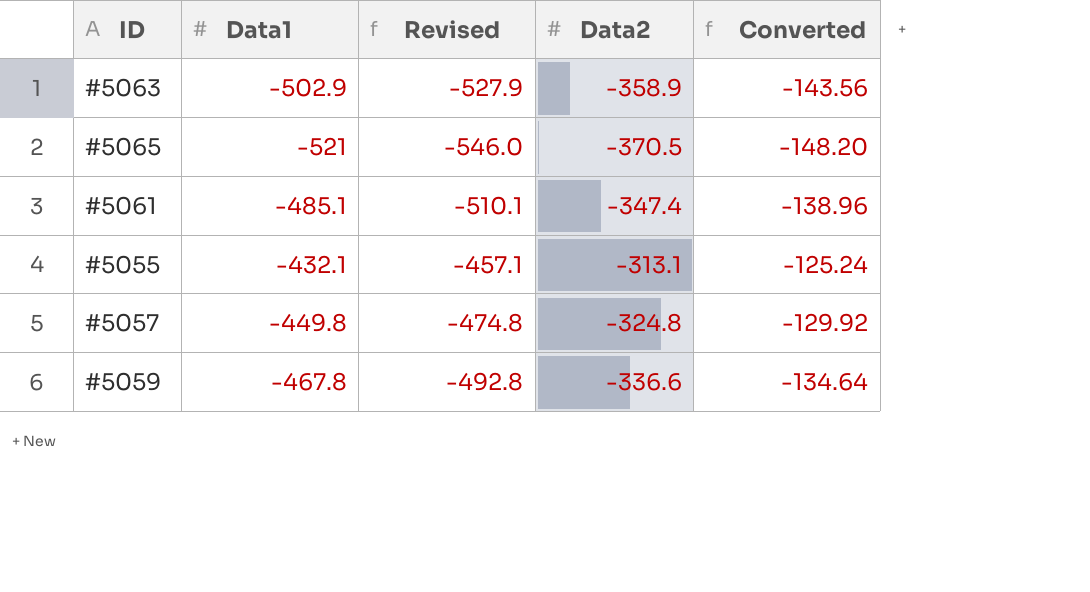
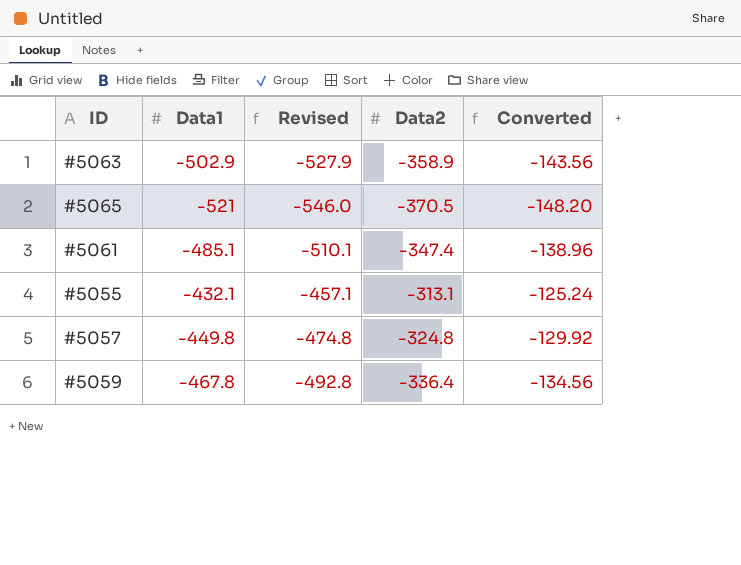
#5059 | Data2: -336.6 -> -336.4
#5059 | Converted: -134.64 -> -134.56

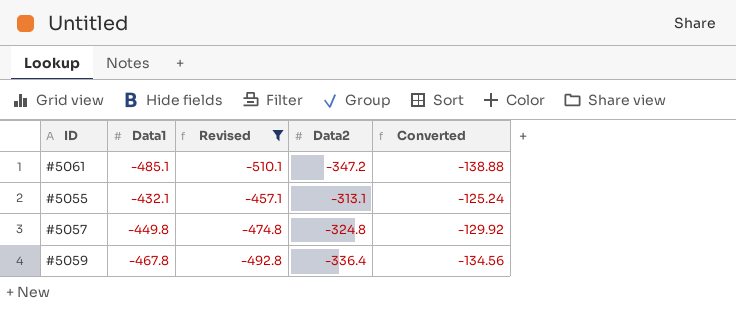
filter: none -> Revised >= -510.1
#5061 | Data2: -347.4 -> -347.2
#5061 | Converted: -138.96 -> -138.88

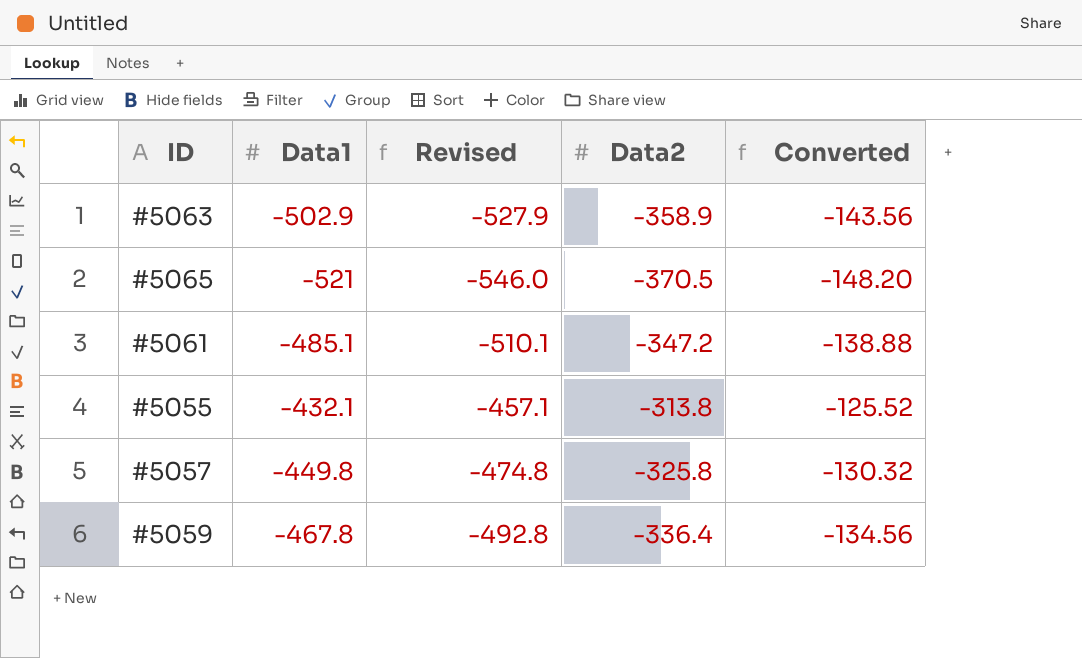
filter: Revised >= -510.1 -> none
#5055 | Data2: -313.1 -> -313.8
#5055 | Converted: -125.24 -> -125.52
#5057 | Data2: -324.8 -> -325.8
#5057 | Converted: -129.92 -> -130.32

